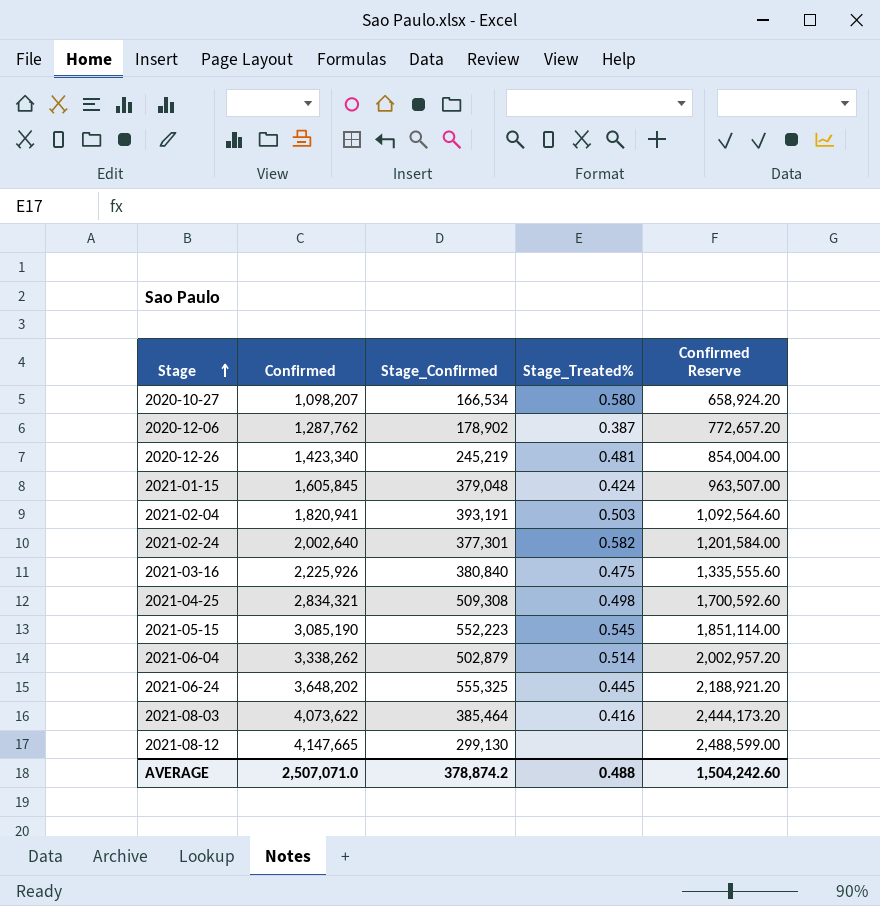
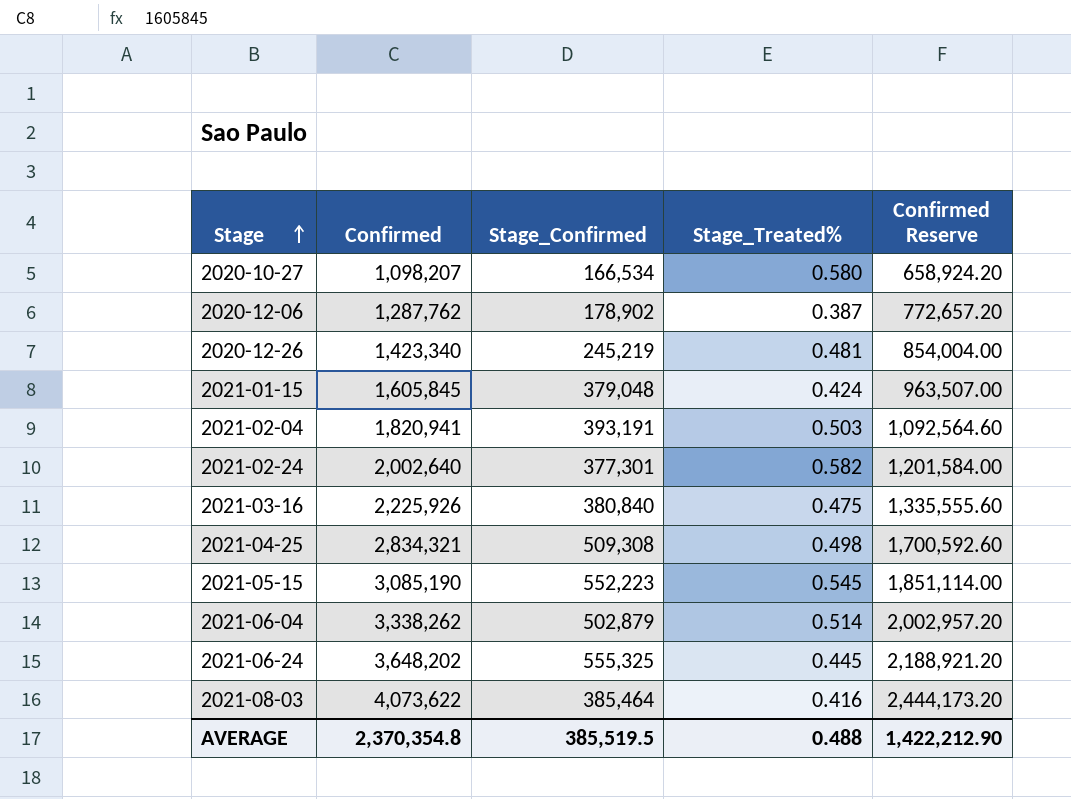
row 2021-08-12: 4,147,665 | 299,130 | none | 2,488,599.00 -> none
AVERAGE | Confirmed: 2,507,071.0 -> 2,370,354.8
AVERAGE | Stage_Confirmed: 378,874.2 -> 385,519.5
AVERAGE | Confirmed Reserve: 1,504,242.60 -> 1,422,212.90

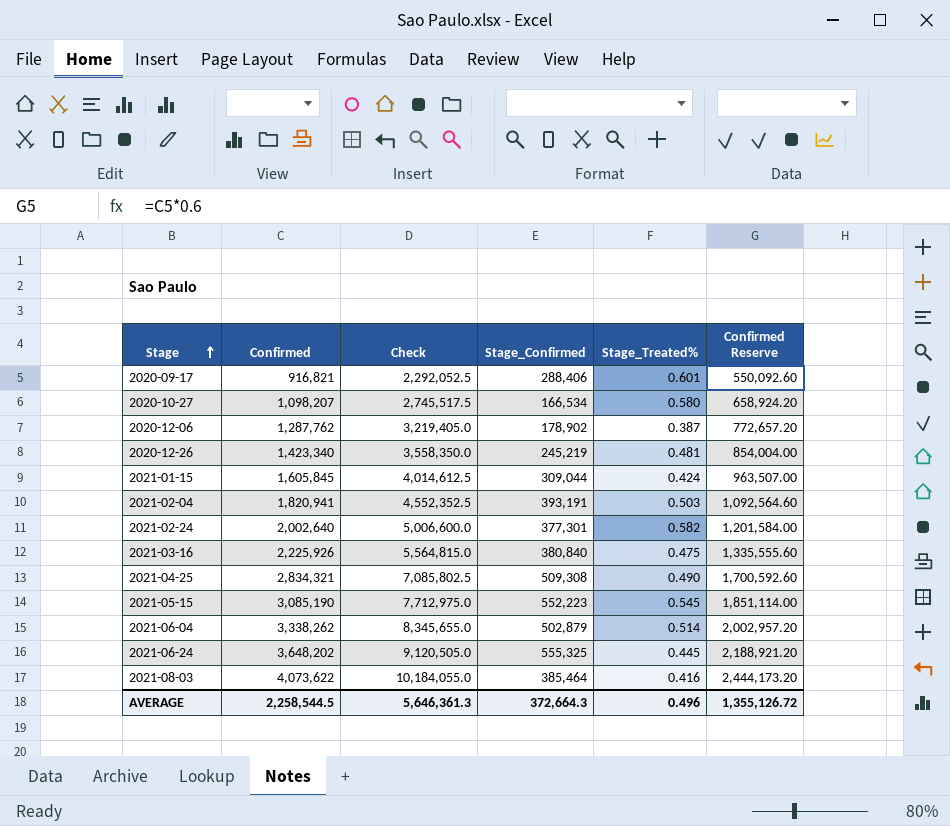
column Check | formula: none -> [Confirmed] * 2.5
row 2020-09-17: none -> 916,821 | 2,292,052.5 | 288,406 | 0.601 | 550,092.60
2021-01-15 | Stage_Confirmed: 379,048 -> 309,044
2021-04-25 | Stage_Treated%: 0.498 -> 0.490
AVERAGE | Confirmed: 2,370,354.8 -> 2,258,544.5
AVERAGE | Stage_Confirmed: 385,519.5 -> 372,664.3
AVERAGE | Stage_Treated%: 0.488 -> 0.496
AVERAGE | Confirmed Reserve: 1,422,212.90 -> 1,355,126.72

